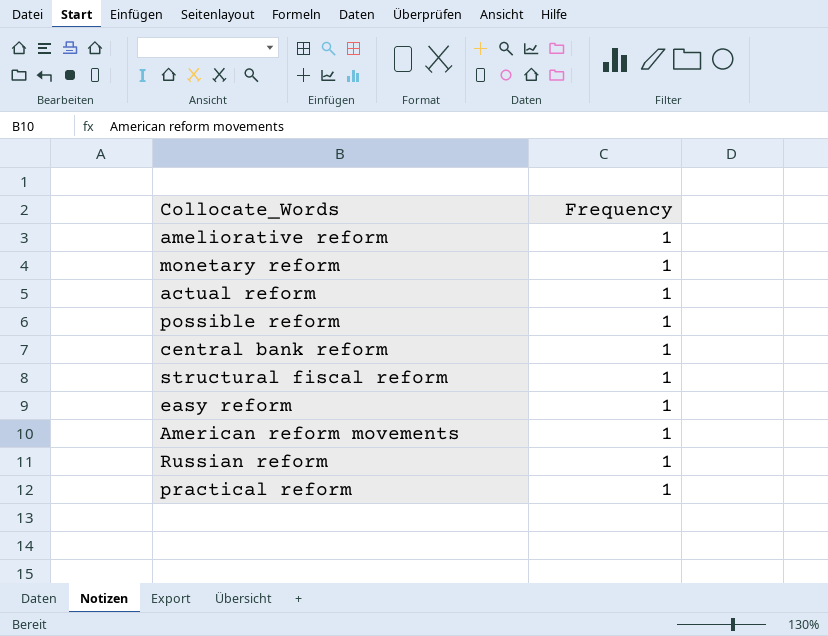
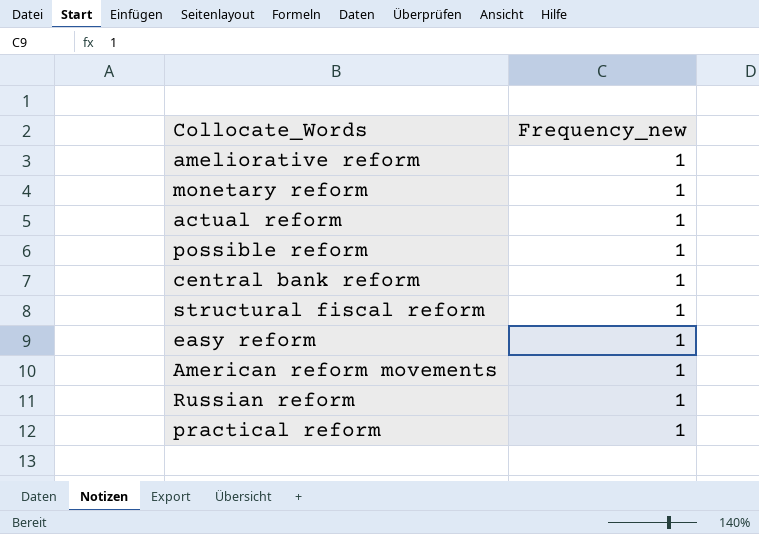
column name: Frequency -> Frequency_new

